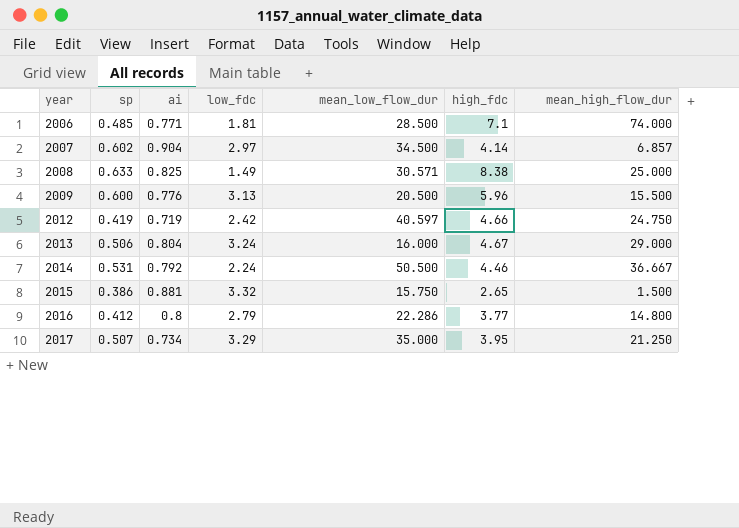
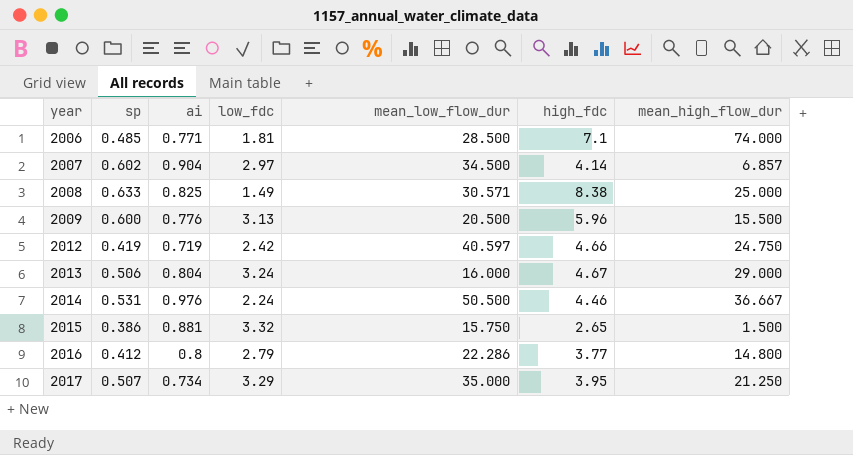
2014 | ai: 0.792 -> 0.976

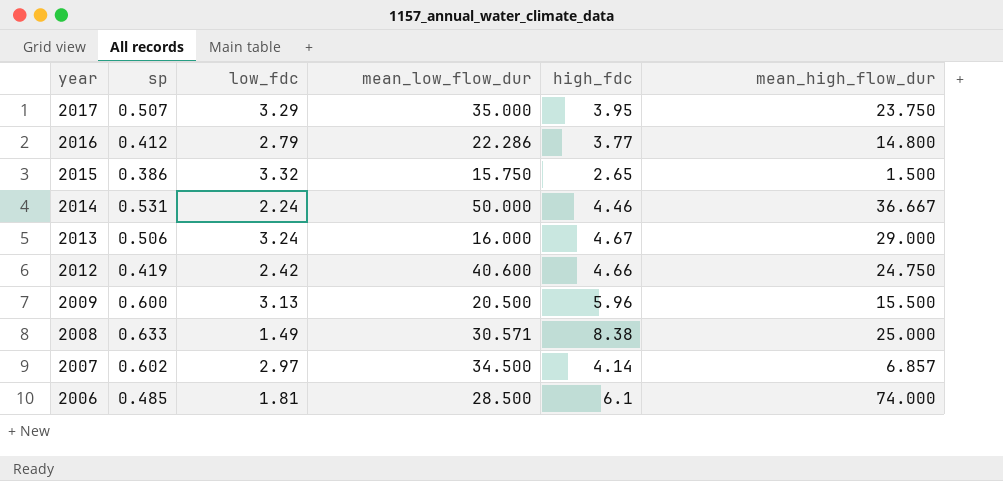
row order: year ascending -> year descending
column ai | position: 3 -> none
2017 | mean_high_flow_dur: 21.250 -> 23.750
2014 | mean_low_flow_dur: 50.500 -> 50.000
2012 | mean_low_flow_dur: 40.597 -> 40.600
2006 | high_fdc: 7.1 -> 6.1

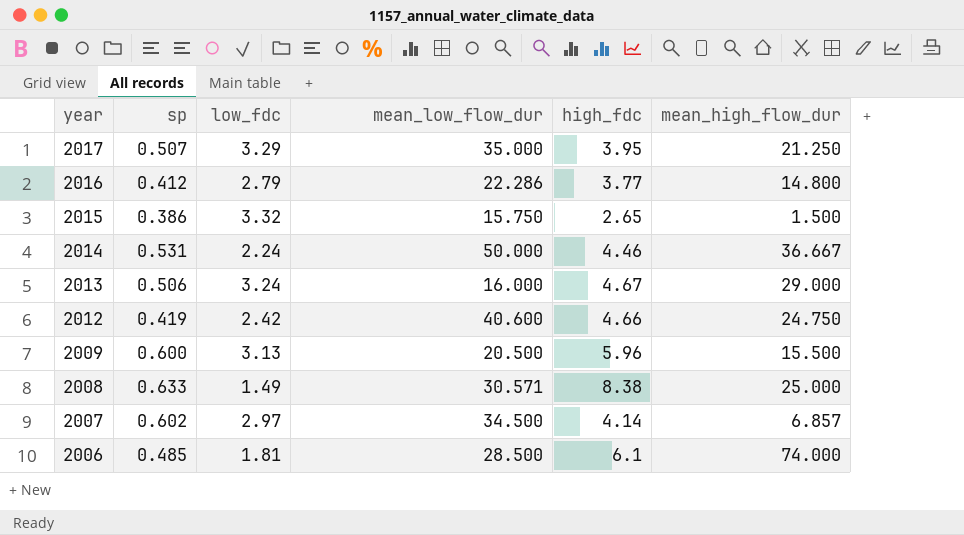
2017 | mean_high_flow_dur: 23.750 -> 21.250

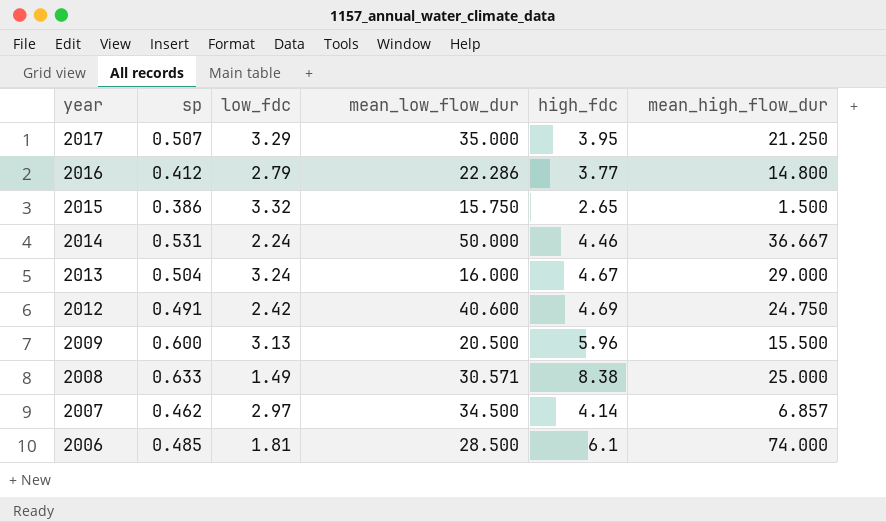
2013 | sp: 0.506 -> 0.504
2012 | sp: 0.419 -> 0.491
2012 | high_fdc: 4.66 -> 4.69
2007 | sp: 0.602 -> 0.462

